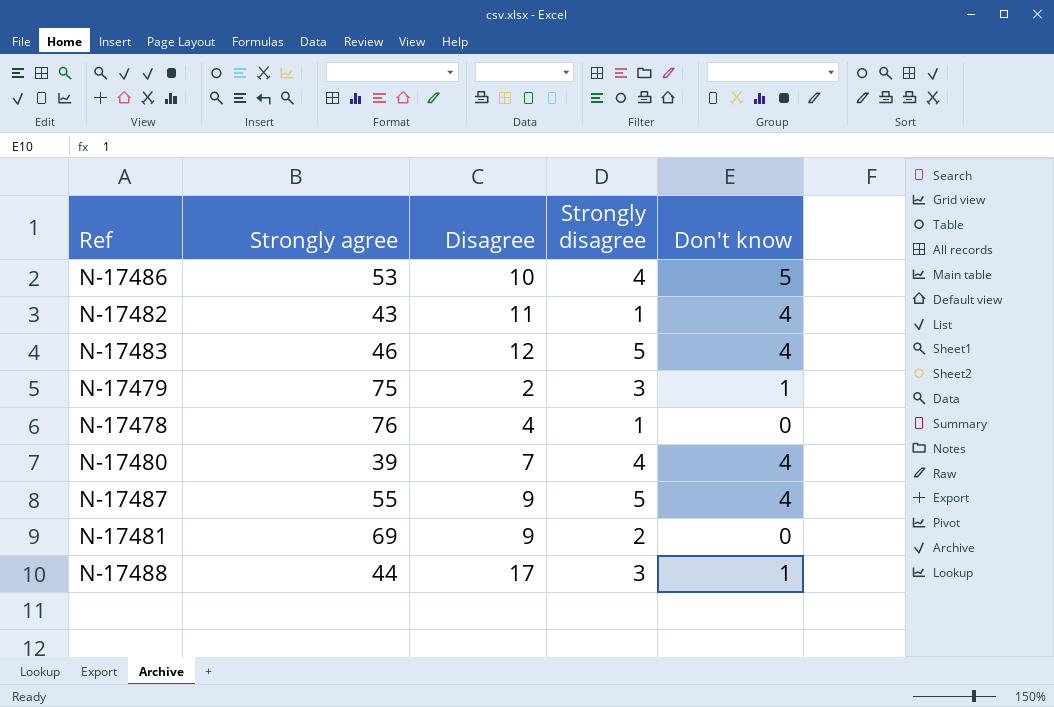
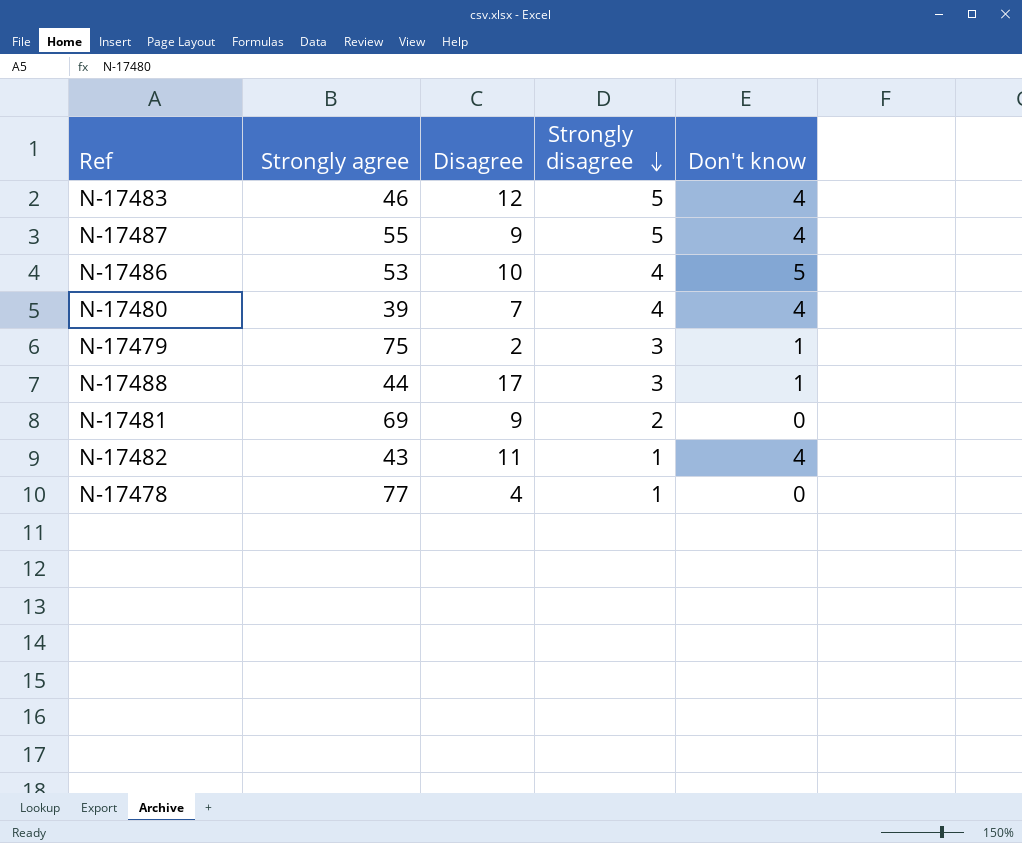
row order: none -> Strongly disagree descending
N-17478 | Strongly agree: 76 -> 77

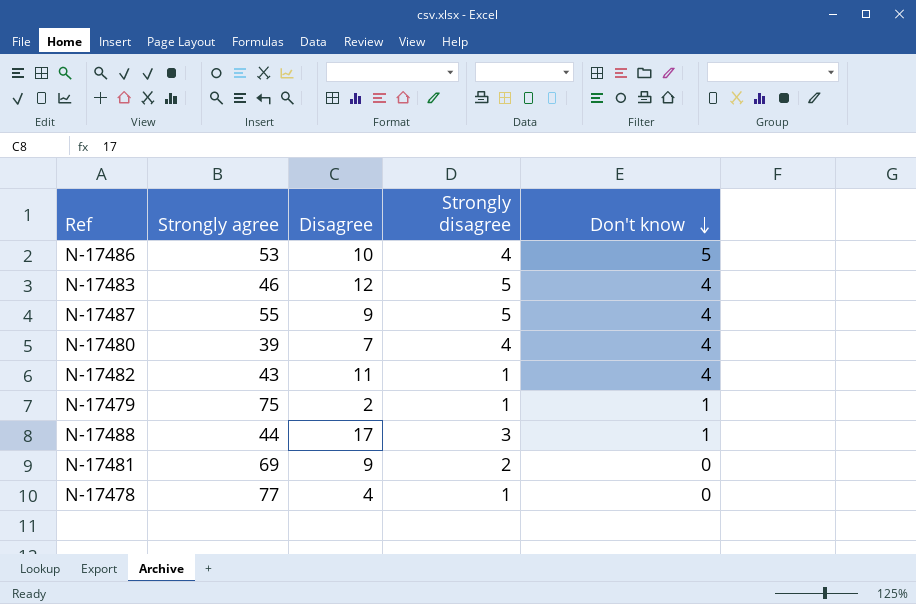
row order: Strongly disagree descending -> Don't know descending
N-17479 | Strongly disagree: 3 -> 1

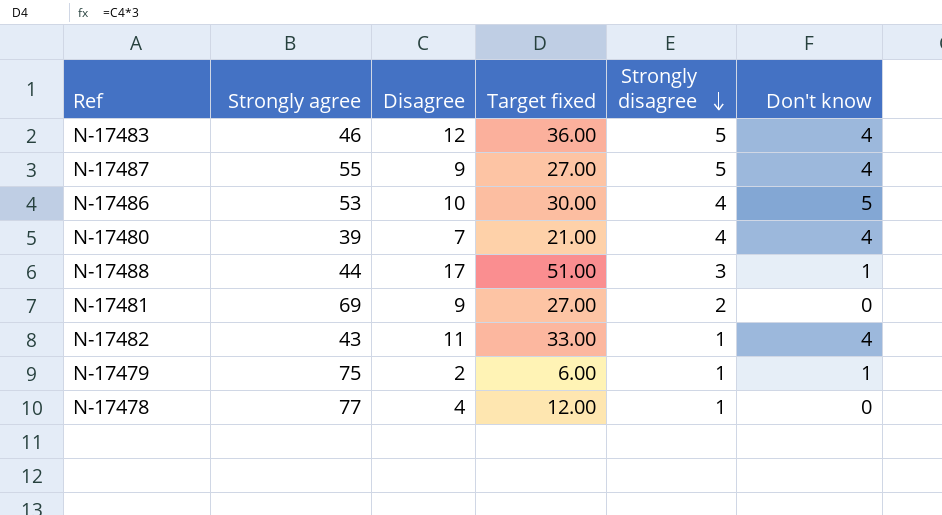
row order: Don't know descending -> Strongly disagree descending
column Target fixed | formula: none -> [Disagree] * 3

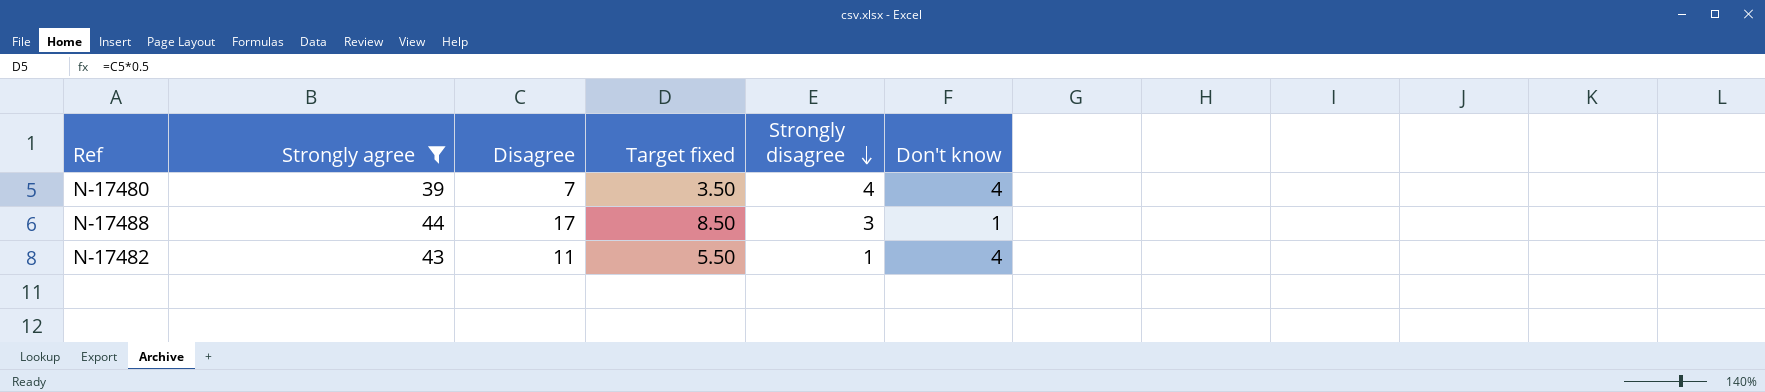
filter: none -> Strongly agree <= 44
column Target fixed | formula: [Disagree] * 3 -> [Disagree] * 0.5

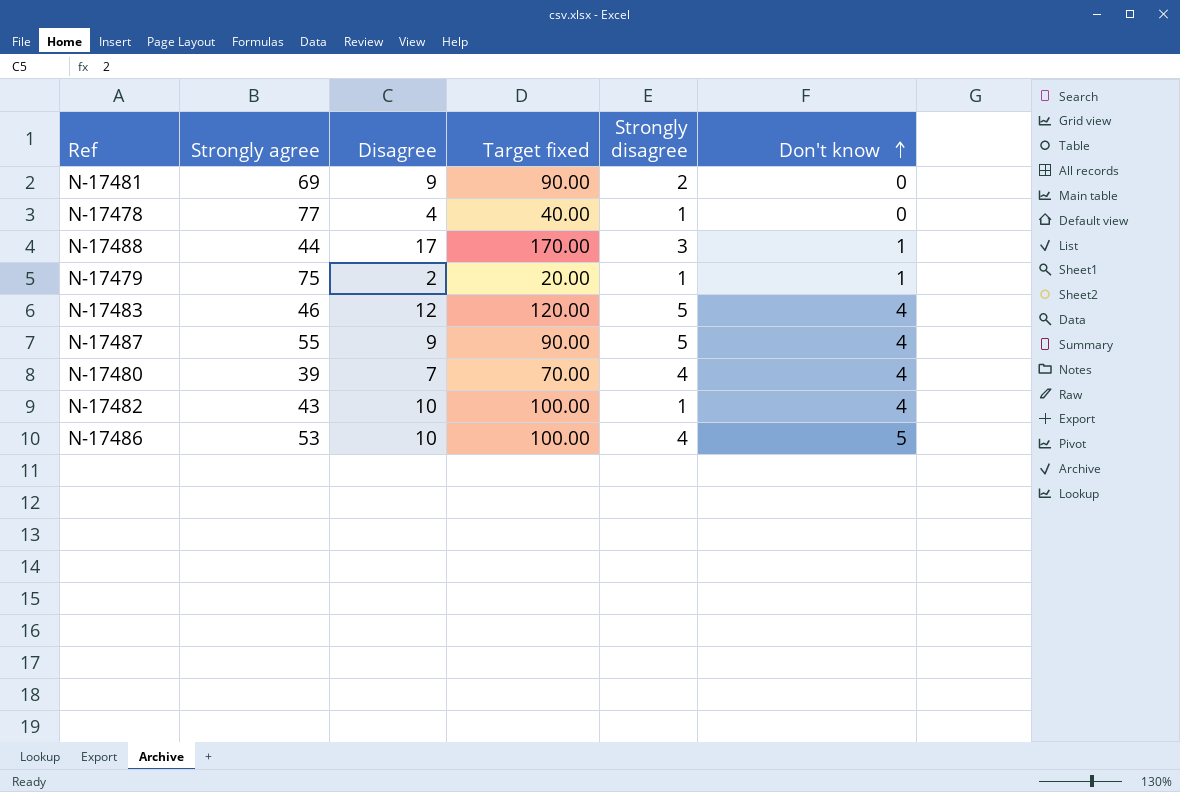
filter: Strongly agree <= 44 -> none
row order: Strongly disagree descending -> Don't know ascending
column Target fixed | formula: [Disagree] * 0.5 -> [Disagree] * 10
N-17482 | Disagree: 11 -> 10

